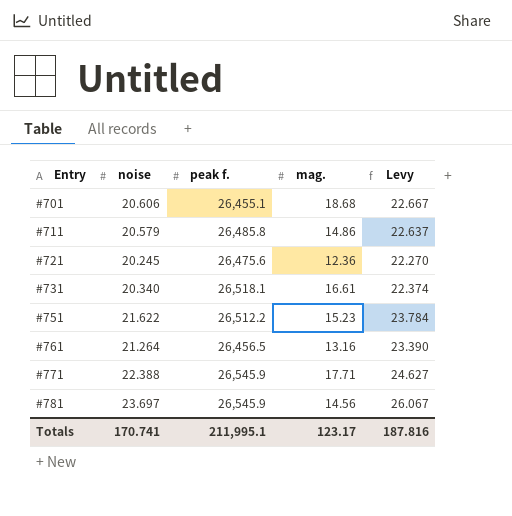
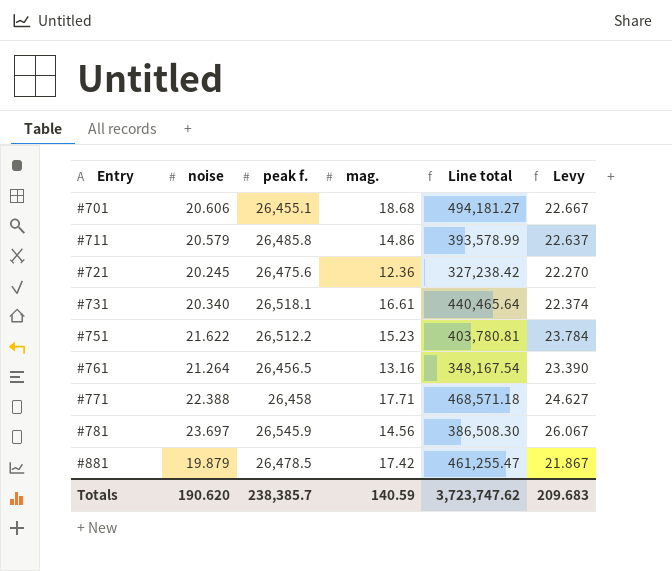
column Line total | formula: none -> [peak f.] * [mag.]
#771 | peak f.: 26,545.9 -> 26,458
row #881: none -> 19.879 | 26,478.5 | 17.42 | 461,255.47 | 21.867
Totals | noise: 170.741 -> 190.620
Totals | peak f.: 211,995.1 -> 238,385.7
Totals | mag.: 123.17 -> 140.59
Totals | Levy: 187.816 -> 209.683

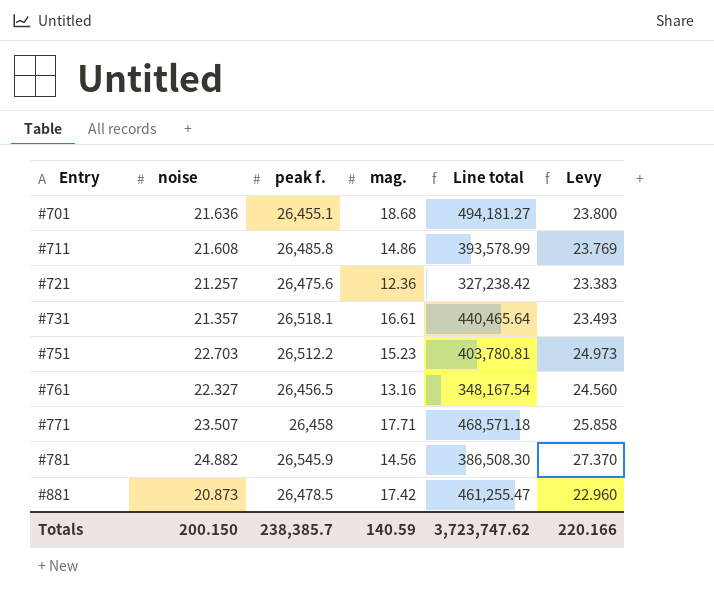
#701 | noise: 20.606 -> 21.636
#701 | Levy: 22.667 -> 23.800
#711 | noise: 20.579 -> 21.608
#711 | Levy: 22.637 -> 23.769
#721 | noise: 20.245 -> 21.257
#721 | Levy: 22.270 -> 23.383
#731 | noise: 20.340 -> 21.357
#731 | Levy: 22.374 -> 23.493
#751 | noise: 21.622 -> 22.703
#751 | Levy: 23.784 -> 24.973
#761 | noise: 21.264 -> 22.327
#761 | Levy: 23.390 -> 24.560
#771 | noise: 22.388 -> 23.507
#771 | Levy: 24.627 -> 25.858
#781 | noise: 23.697 -> 24.882
#781 | Levy: 26.067 -> 27.370
#881 | noise: 19.879 -> 20.873
#881 | Levy: 21.867 -> 22.960
Totals | noise: 190.620 -> 200.150
Totals | Levy: 209.683 -> 220.166

